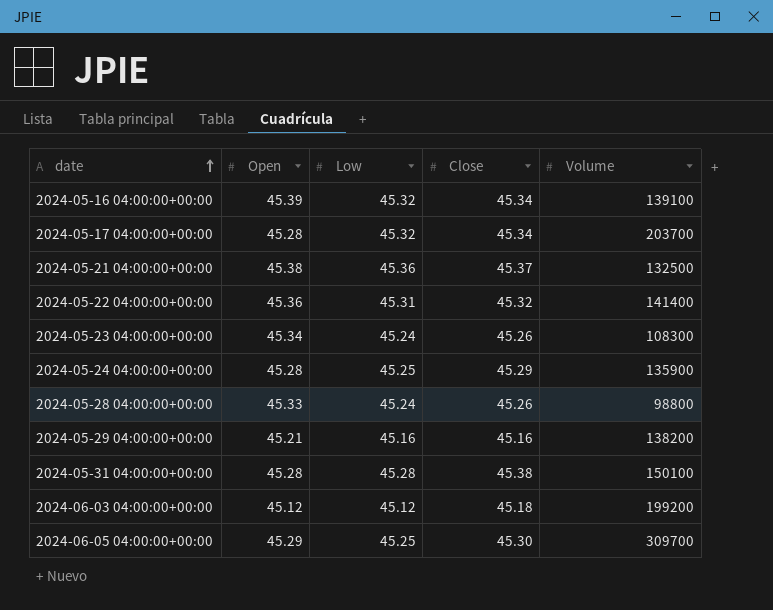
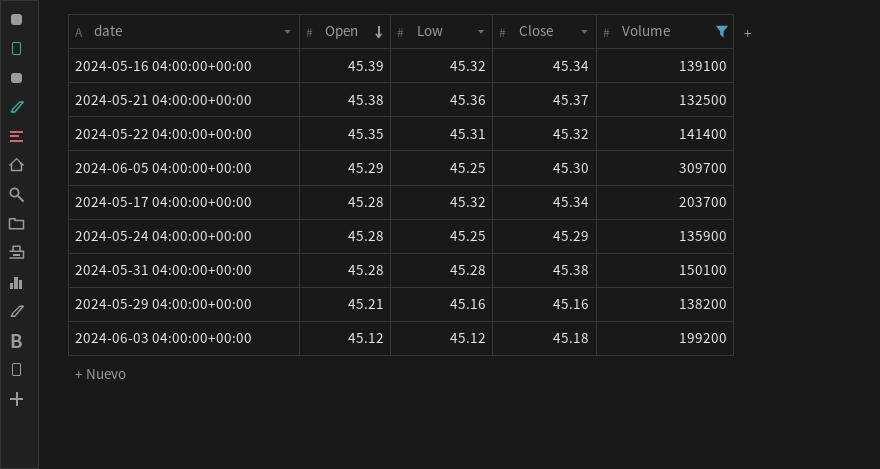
filter: none -> Volume >= 132500
row order: date ascending -> Open descending
2024-05-22 04:00:00+00:00 | Open: 45.36 -> 45.35

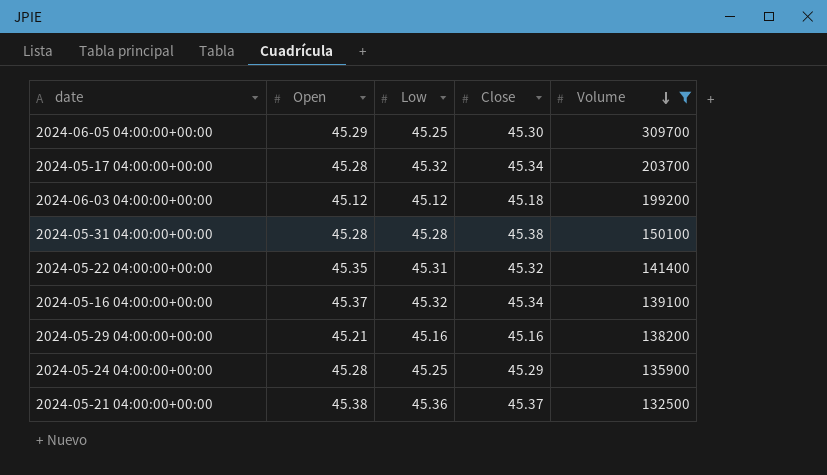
row order: Open descending -> Volume descending
2024-05-16 04:00:00+00:00 | Open: 45.39 -> 45.37

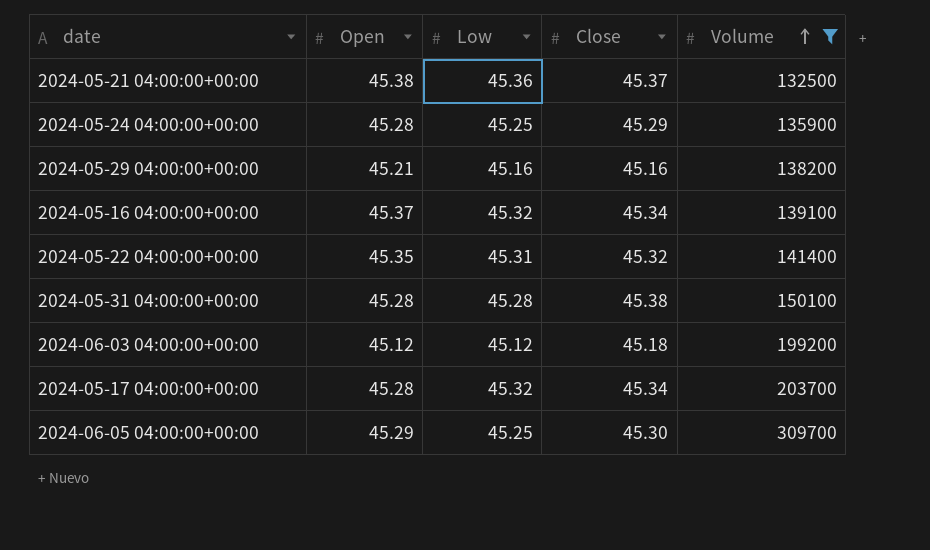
row order: Volume descending -> Volume ascending

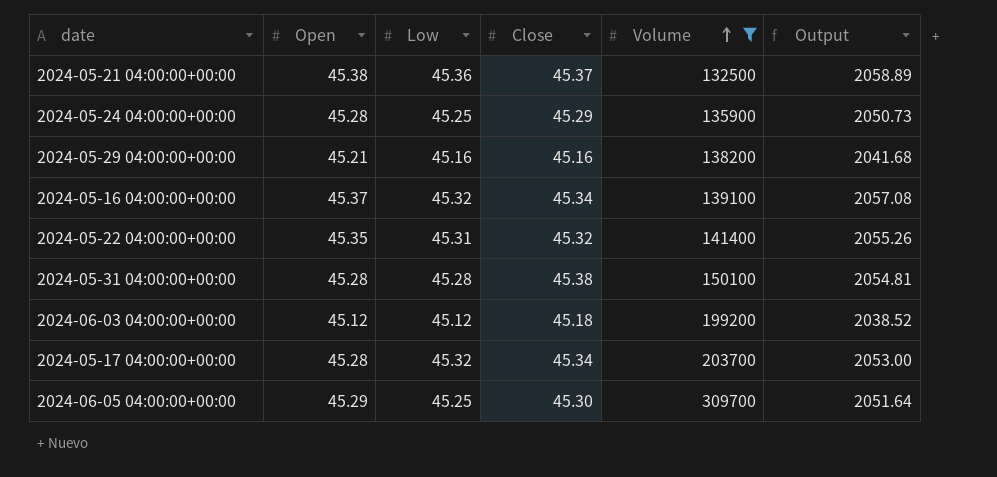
column Output | formula: none -> [Open] * [Close]

